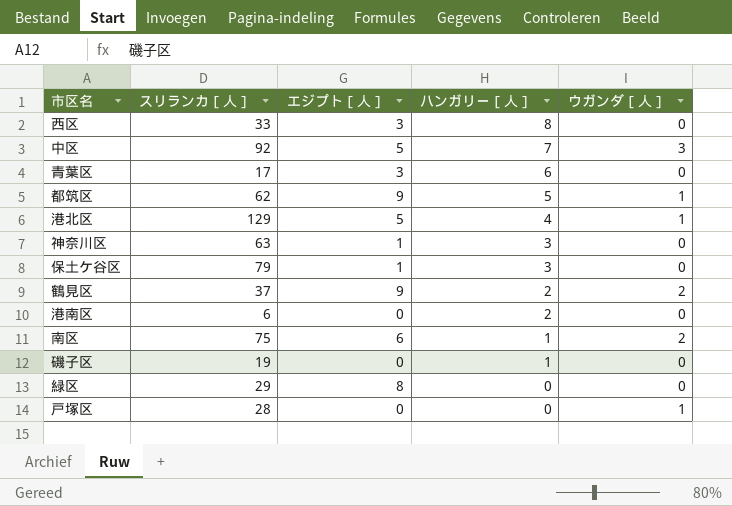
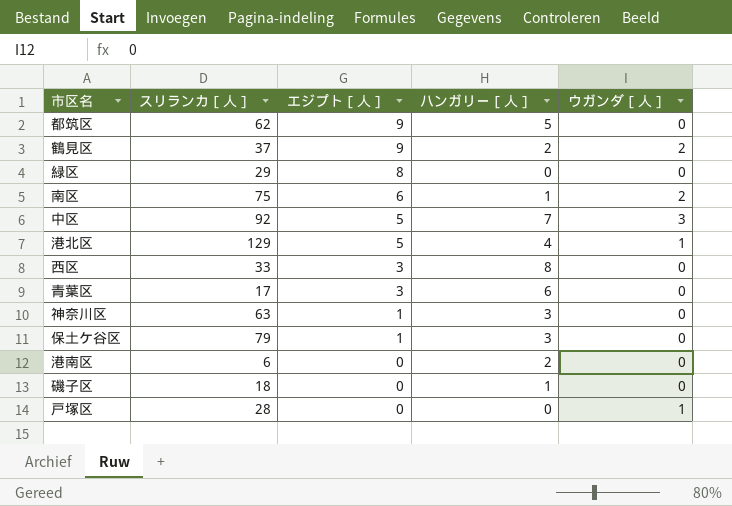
row order: ハンガリー［人］ descending -> エジプト［人］ descending
都筑区 | ウガンダ［人］: 1 -> 0
磯子区 | スリランカ［人］: 19 -> 18

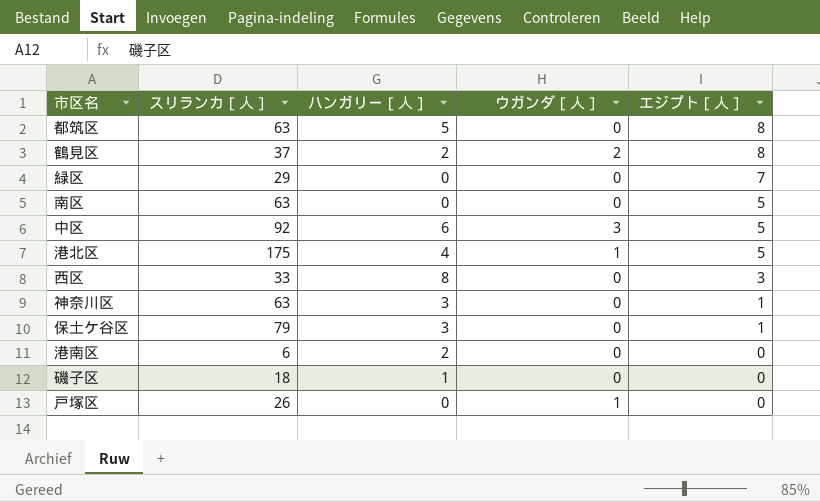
column エジプト［人］ | position: 3 -> 5
row 青葉区: 17 | 3 | 6 | 0 -> none
都筑区 | スリランカ［人］: 62 -> 63
都筑区 | エジプト［人］: 9 -> 8
鶴見区 | エジプト［人］: 9 -> 8
緑区 | エジプト［人］: 8 -> 7
南区 | スリランカ［人］: 75 -> 63
南区 | ハンガリー［人］: 1 -> 0
南区 | ウガンダ［人］: 2 -> 0
南区 | エジプト［人］: 6 -> 5
中区 | ハンガリー［人］: 7 -> 6
港北区 | スリランカ［人］: 129 -> 175
戸塚区 | スリランカ［人］: 28 -> 26

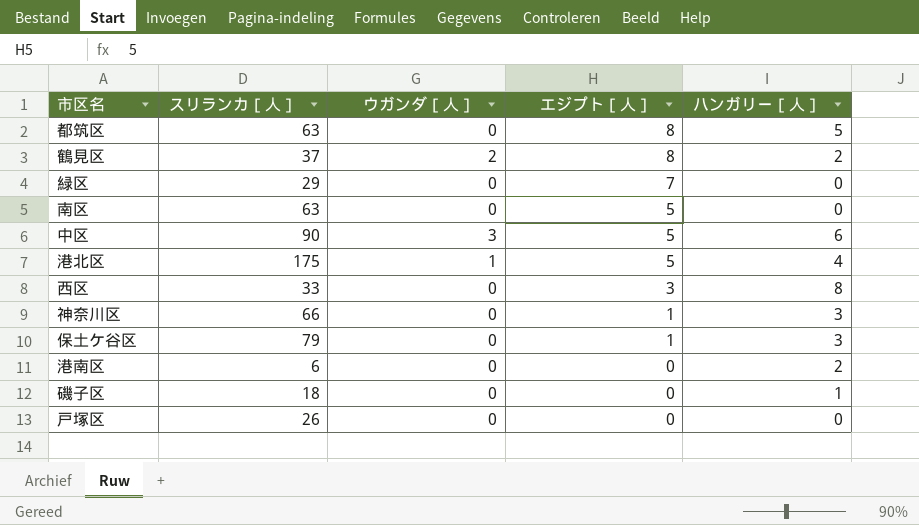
column ハンガリー［人］ | position: 3 -> 5
中区 | スリランカ［人］: 92 -> 90
神奈川区 | スリランカ［人］: 63 -> 66
戸塚区 | ウガンダ［人］: 1 -> 0

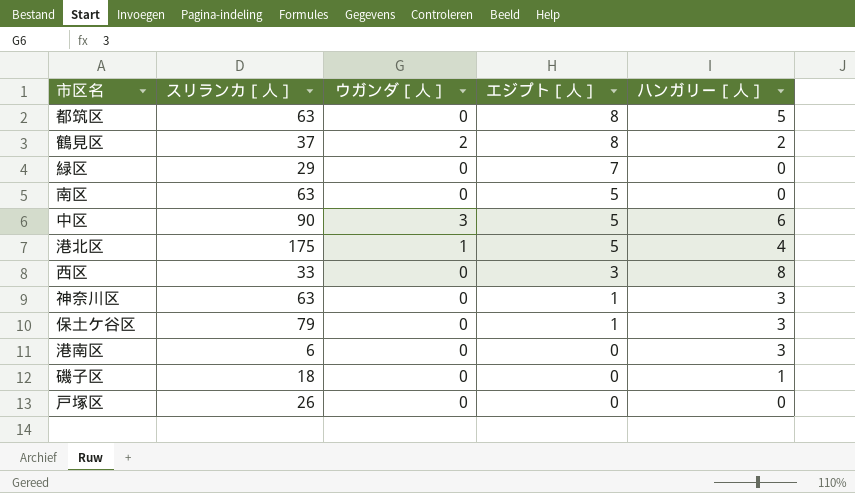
神奈川区 | スリランカ［人］: 66 -> 63
港南区 | ハンガリー［人］: 2 -> 3

